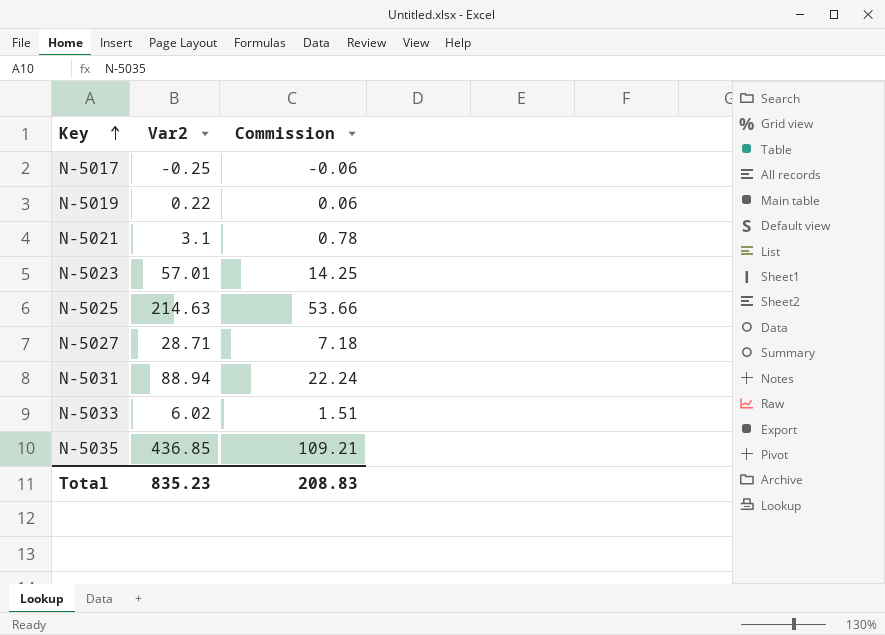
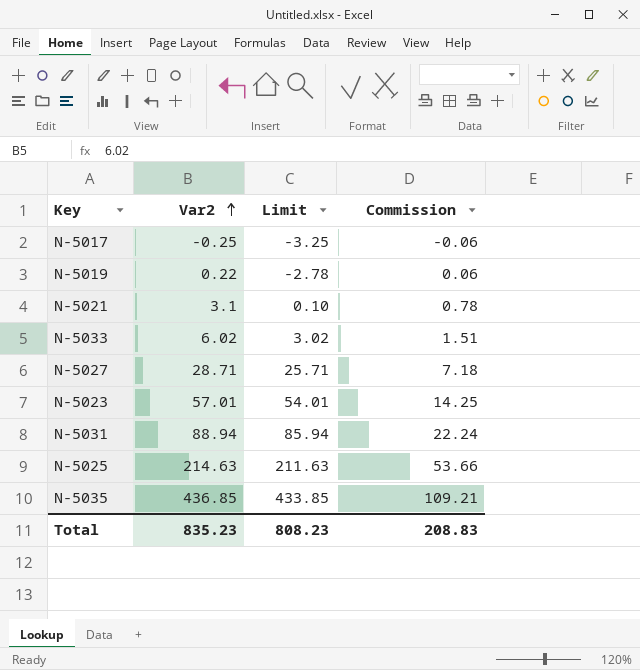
row order: Key ascending -> Var2 ascending
column Limit | formula: none -> [Var2] - 3

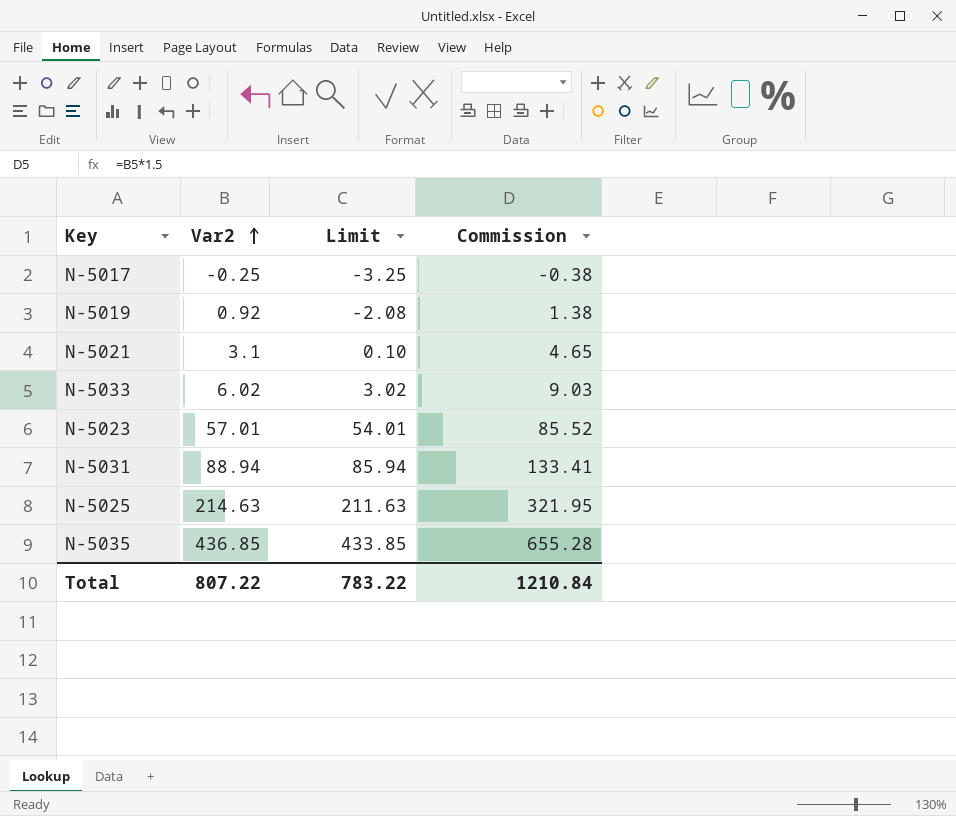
column Commission | formula: [Var2] * 0.25 -> [Var2] * 1.5
row N-5027: 28.71 | 25.71 | 7.18 -> none
N-5019 | Var2: 0.22 -> 0.92
N-5019 | Limit: -2.78 -> -2.08
Total | Var2: 835.23 -> 807.22
Total | Limit: 808.23 -> 783.22
Total | Commission: 208.83 -> 1210.84

